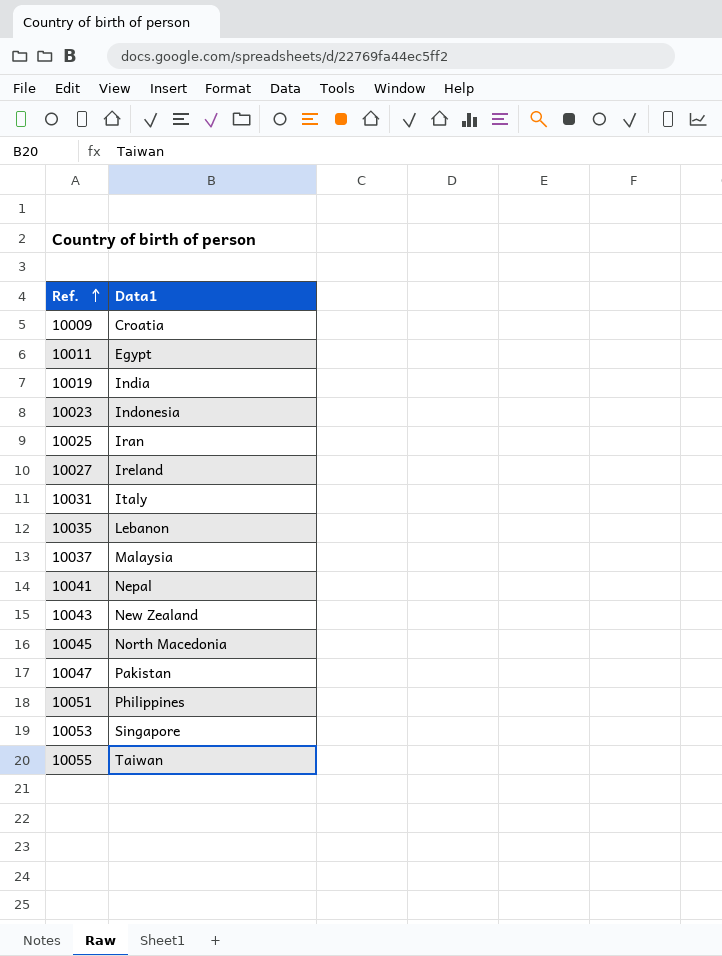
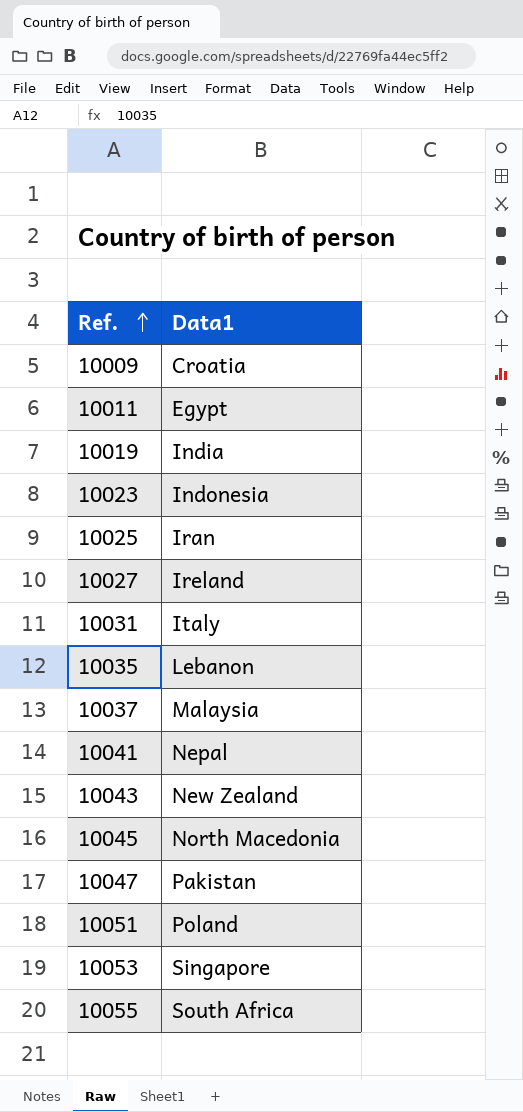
10051 | Data1: Philippines -> Poland
10055 | Data1: Taiwan -> South Africa

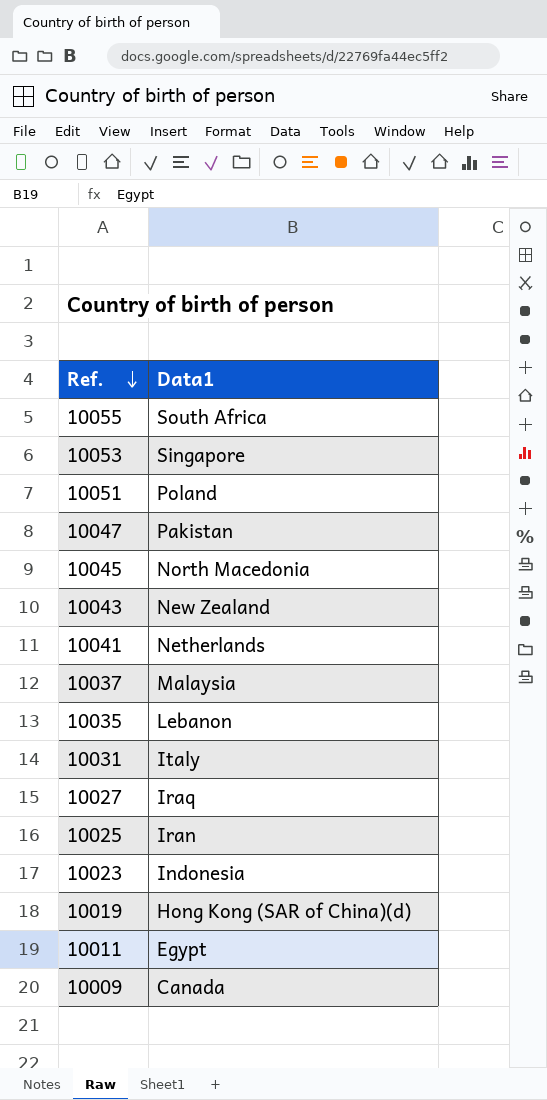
row order: Ref. ascending -> Ref. descending
10041 | Data1: Nepal -> Netherlands
10027 | Data1: Ireland -> Iraq
10019 | Data1: India -> Hong Kong (SAR of China)(d)
10009 | Data1: Croatia -> Canada

